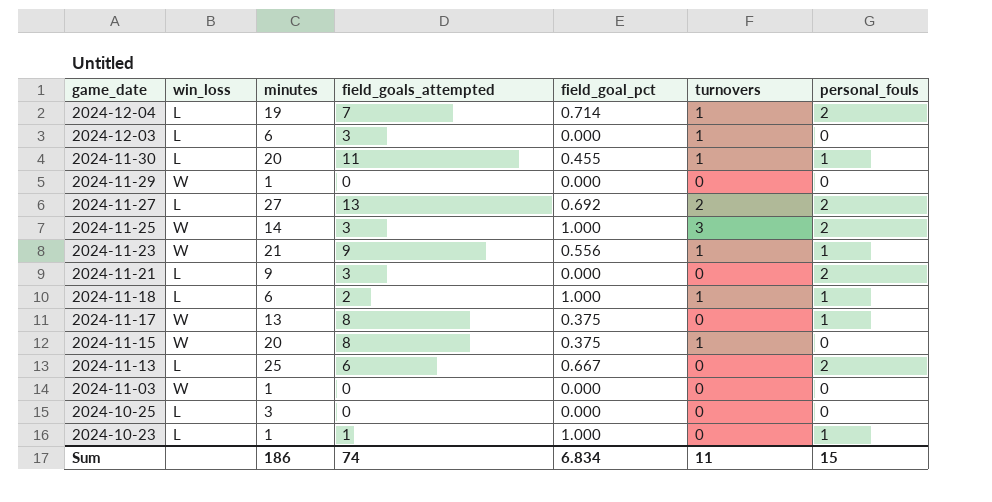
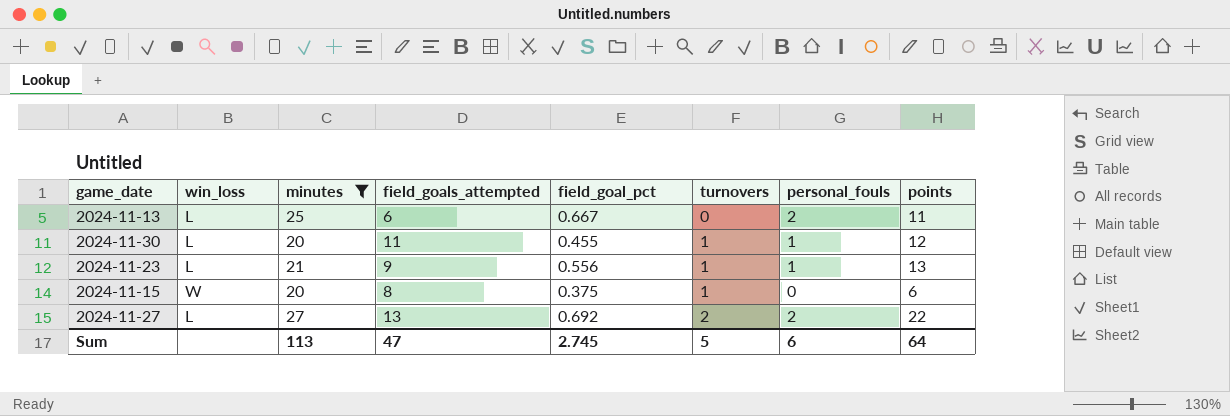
filter: none -> minutes >= 20
row order: game_date descending -> turnovers ascending
column points | position: none -> 8
2024-11-23 | win_loss: W -> L
Sum | minutes: 186 -> 113
Sum | field_goals_attempted: 74 -> 47
Sum | field_goal_pct: 6.834 -> 2.745
Sum | turnovers: 11 -> 5
Sum | personal_fouls: 15 -> 6

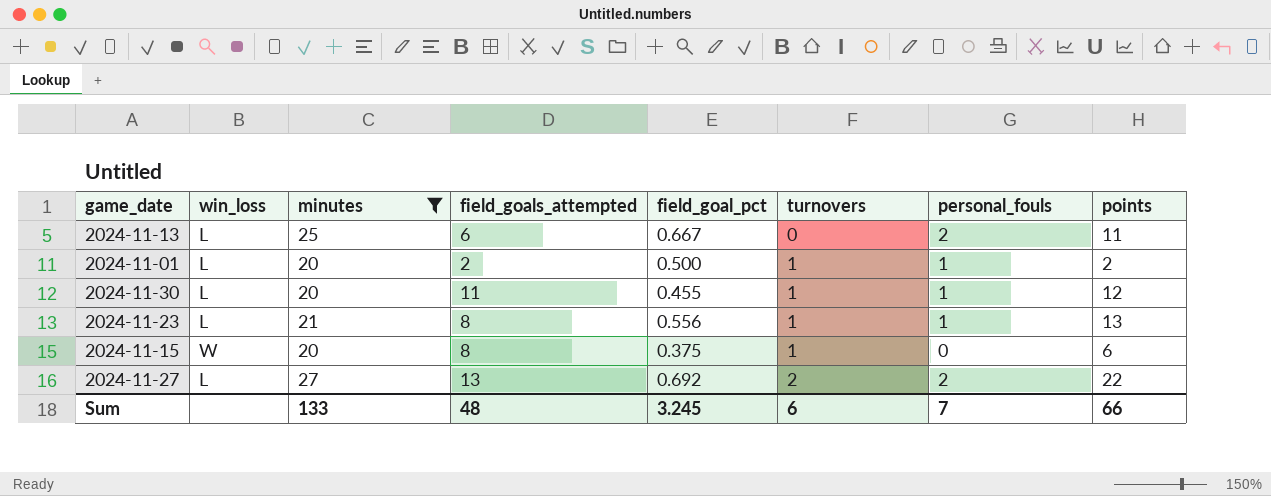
row 2024-11-01: none -> L | 20 | 2 | 0.500 | 1 | 1 | 2
2024-11-23 | field_goals_attempted: 9 -> 8
Sum | minutes: 113 -> 133
Sum | field_goals_attempted: 47 -> 48
Sum | field_goal_pct: 2.745 -> 3.245
Sum | turnovers: 5 -> 6
Sum | personal_fouls: 6 -> 7
Sum | points: 64 -> 66

